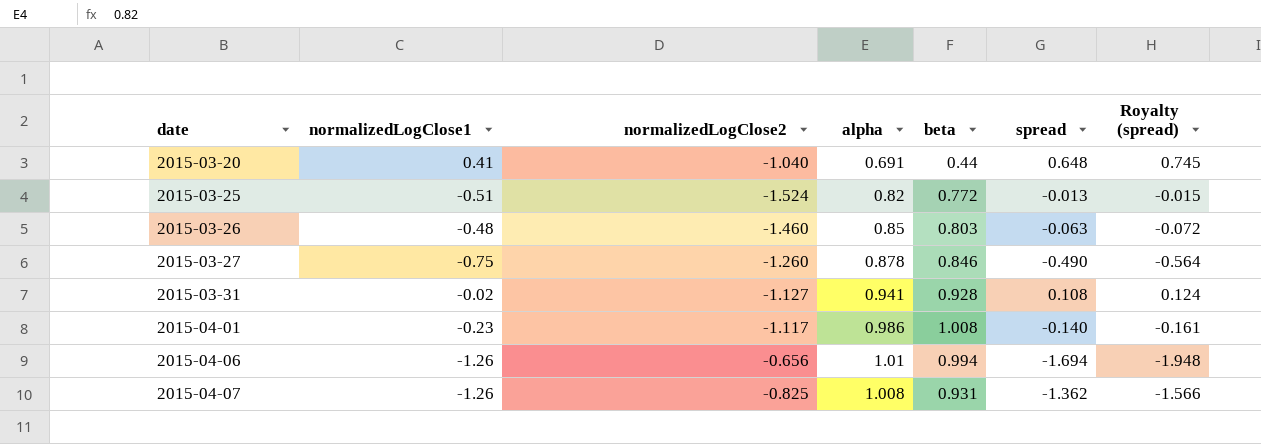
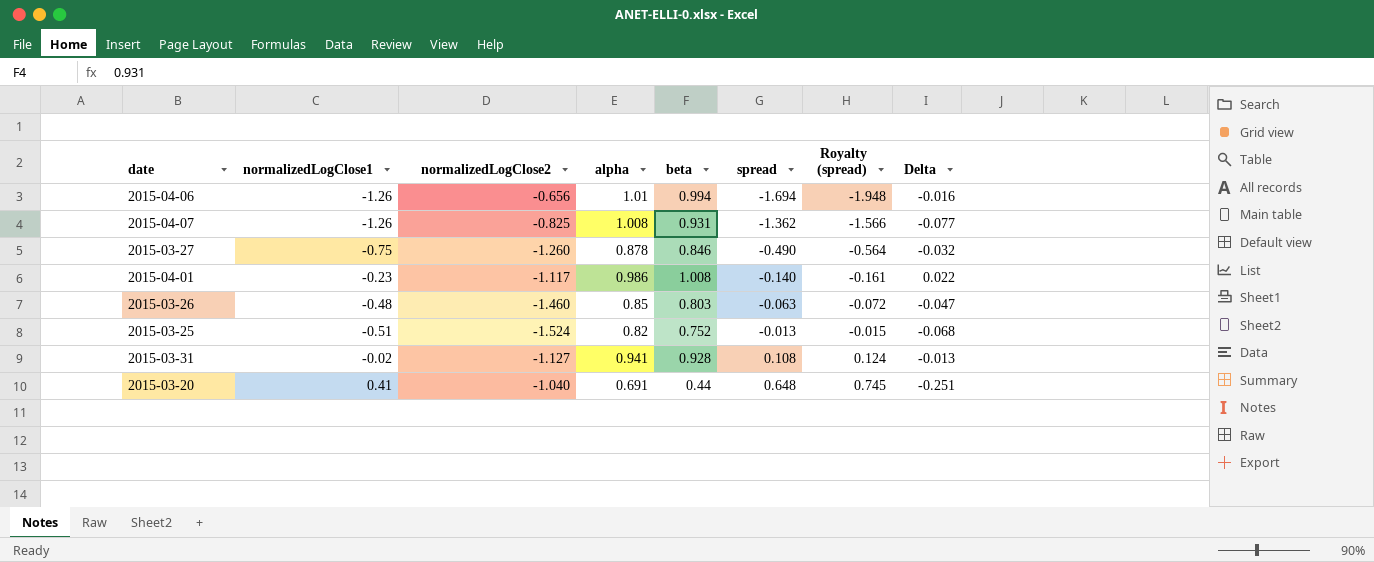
row order: date ascending -> spread ascending
column Delta | formula: none -> [beta] - [alpha]
2015-03-25 | beta: 0.772 -> 0.752

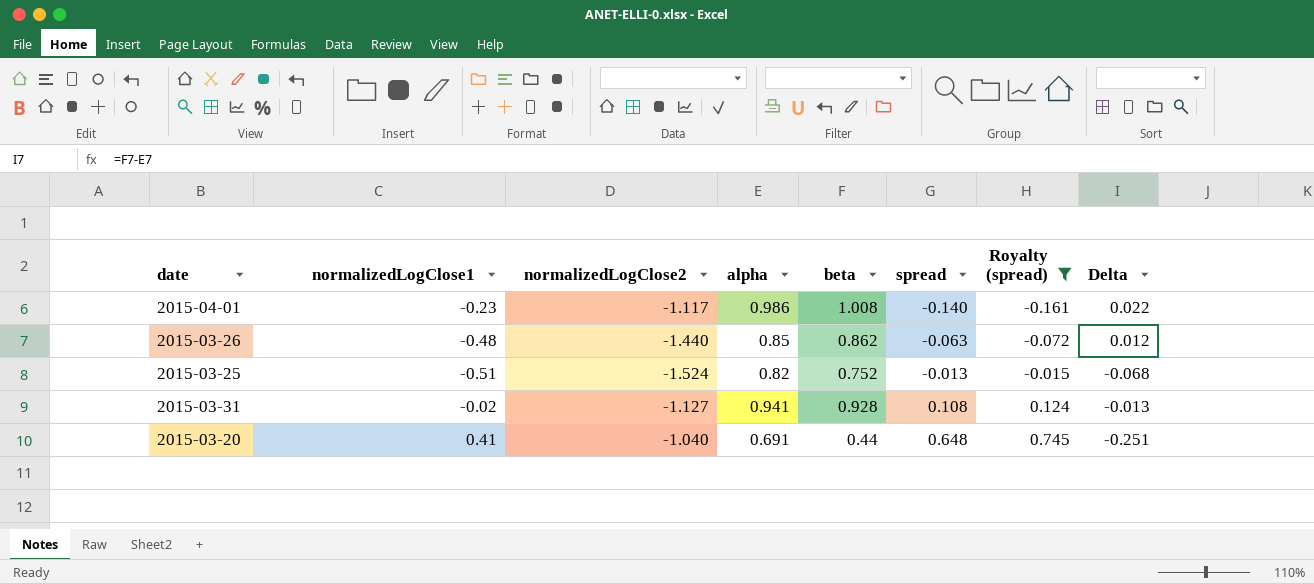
filter: none -> Royalty (spread) >= -0.161
2015-03-26 | normalizedLogClose2: -1.460 -> -1.440
2015-03-26 | beta: 0.803 -> 0.862
2015-03-26 | Delta: -0.047 -> 0.012

